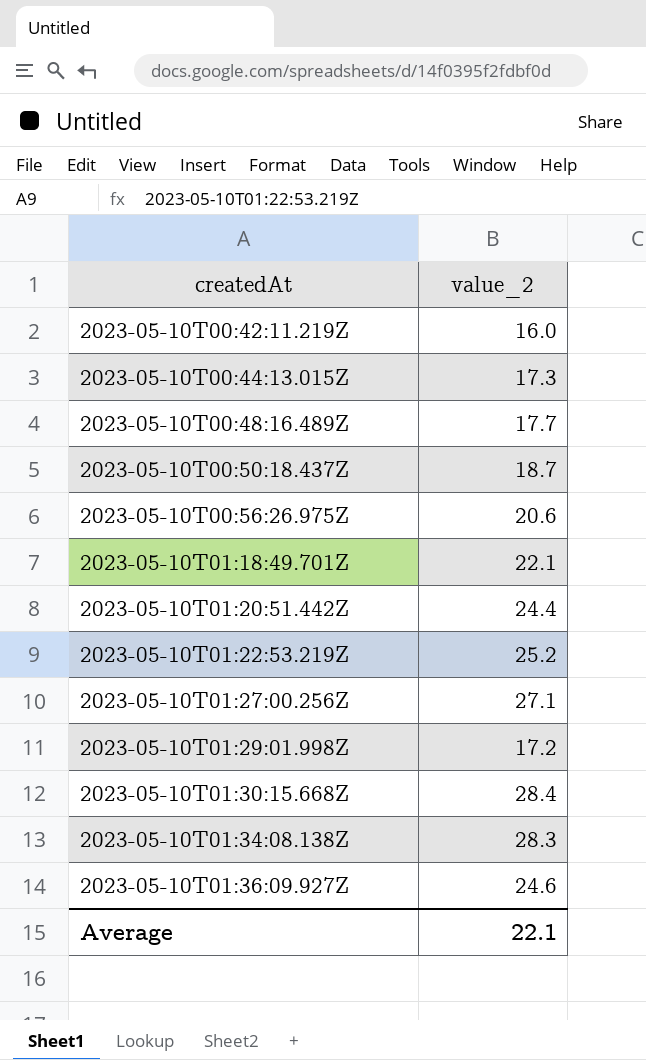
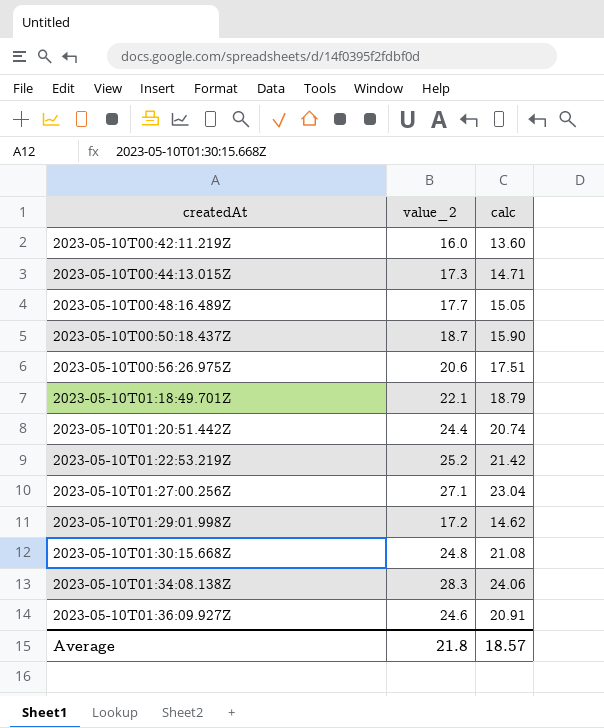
column calc | formula: none -> [value_2] * 0.85
2023-05-10T01:30:15.668Z | value_2: 28.4 -> 24.8
Average | value_2: 22.1 -> 21.8

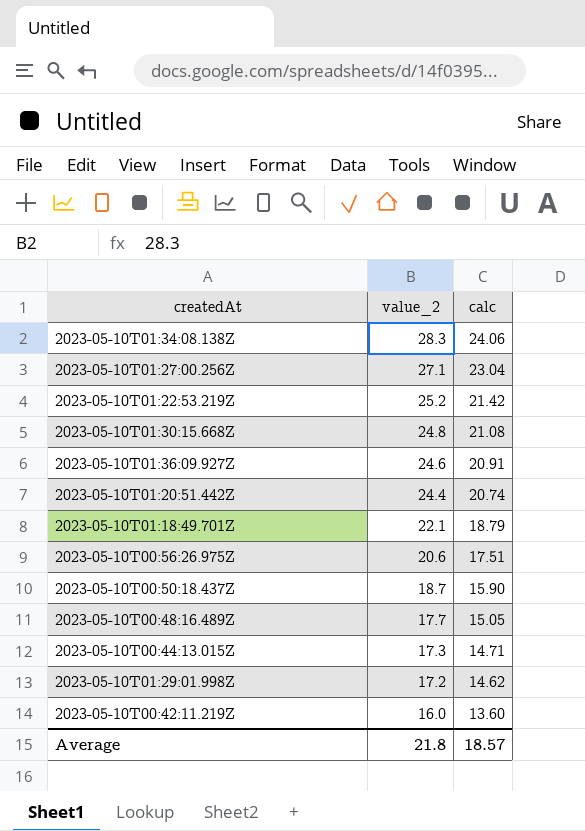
row order: createdAt ascending -> value_2 descending

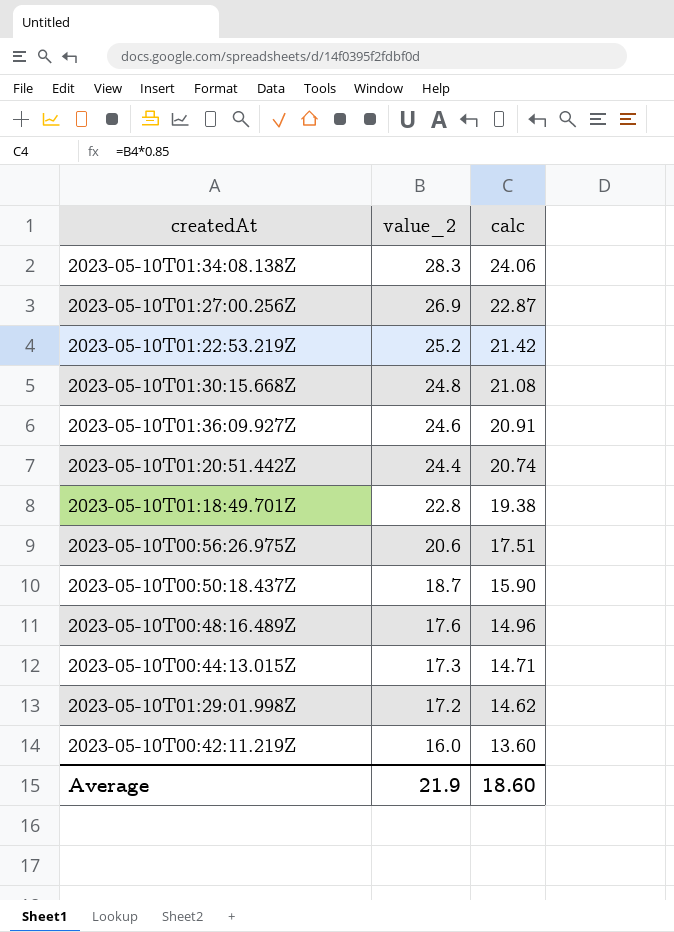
2023-05-10T01:27:00.256Z | value_2: 27.1 -> 26.9
2023-05-10T01:27:00.256Z | calc: 23.04 -> 22.87
2023-05-10T01:18:49.701Z | value_2: 22.1 -> 22.8
2023-05-10T01:18:49.701Z | calc: 18.79 -> 19.38
2023-05-10T00:48:16.489Z | value_2: 17.7 -> 17.6
2023-05-10T00:48:16.489Z | calc: 15.05 -> 14.96
Average | value_2: 21.8 -> 21.9
Average | calc: 18.57 -> 18.60

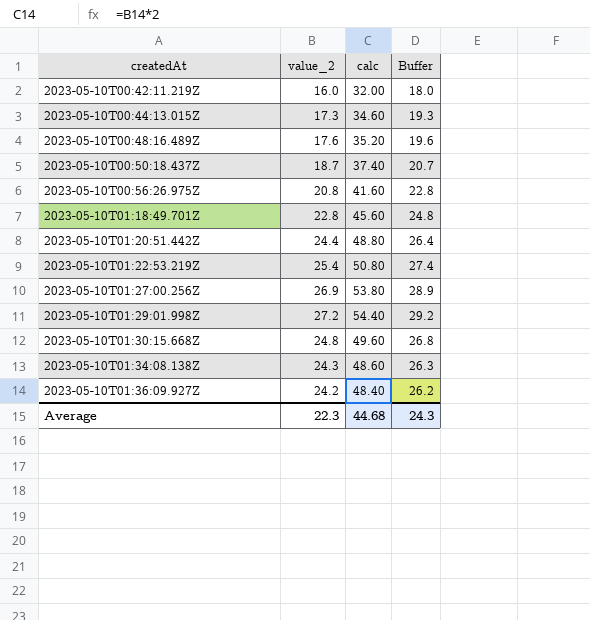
row order: value_2 descending -> createdAt ascending
column calc | formula: [value_2] * 0.85 -> [value_2] * 2
column Buffer | formula: none -> [value_2] + 2
2023-05-10T00:56:26.975Z | value_2: 20.6 -> 20.8
2023-05-10T01:22:53.219Z | value_2: 25.2 -> 25.4
2023-05-10T01:29:01.998Z | value_2: 17.2 -> 27.2
2023-05-10T01:34:08.138Z | value_2: 28.3 -> 24.3
2023-05-10T01:36:09.927Z | value_2: 24.6 -> 24.2
Average | value_2: 21.9 -> 22.3
Average | calc: 18.60 -> 44.68

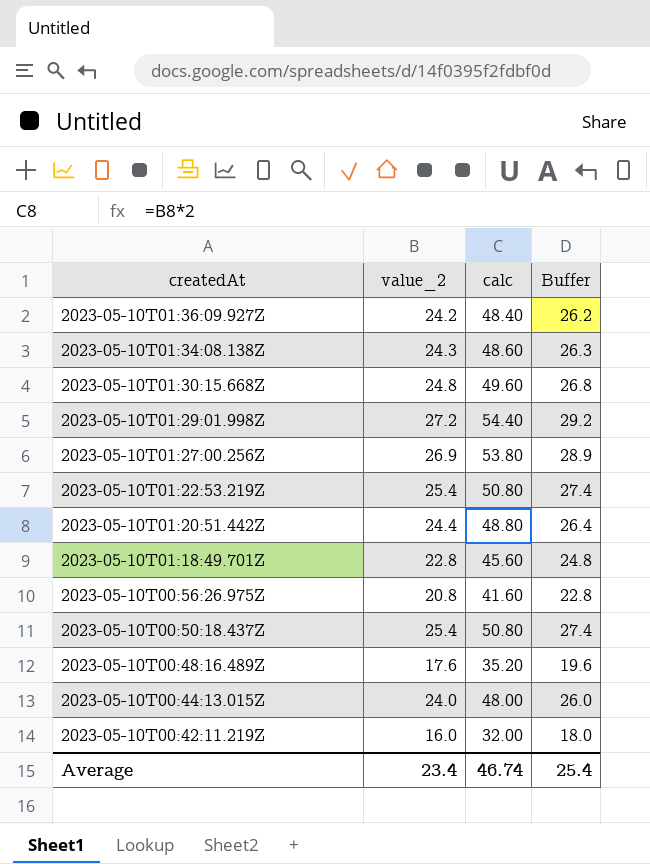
row order: createdAt ascending -> createdAt descending
2023-05-10T00:50:18.437Z | value_2: 18.7 -> 25.4
2023-05-10T00:50:18.437Z | calc: 37.40 -> 50.80
2023-05-10T00:50:18.437Z | Buffer: 20.7 -> 27.4
2023-05-10T00:44:13.015Z | value_2: 17.3 -> 24.0
2023-05-10T00:44:13.015Z | calc: 34.60 -> 48.00
2023-05-10T00:44:13.015Z | Buffer: 19.3 -> 26.0
Average | value_2: 22.3 -> 23.4
Average | calc: 44.68 -> 46.74
Average | Buffer: 24.3 -> 25.4

